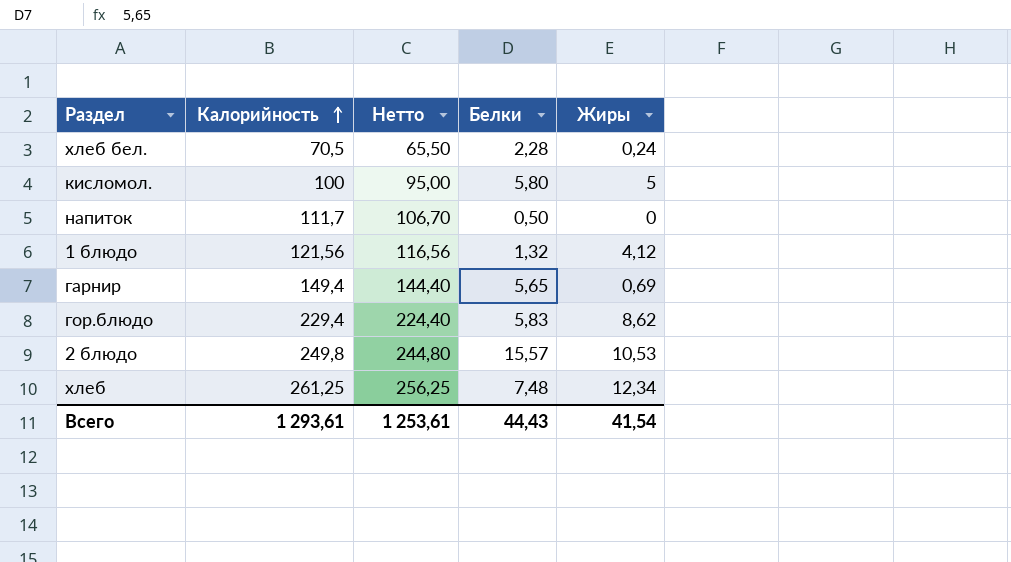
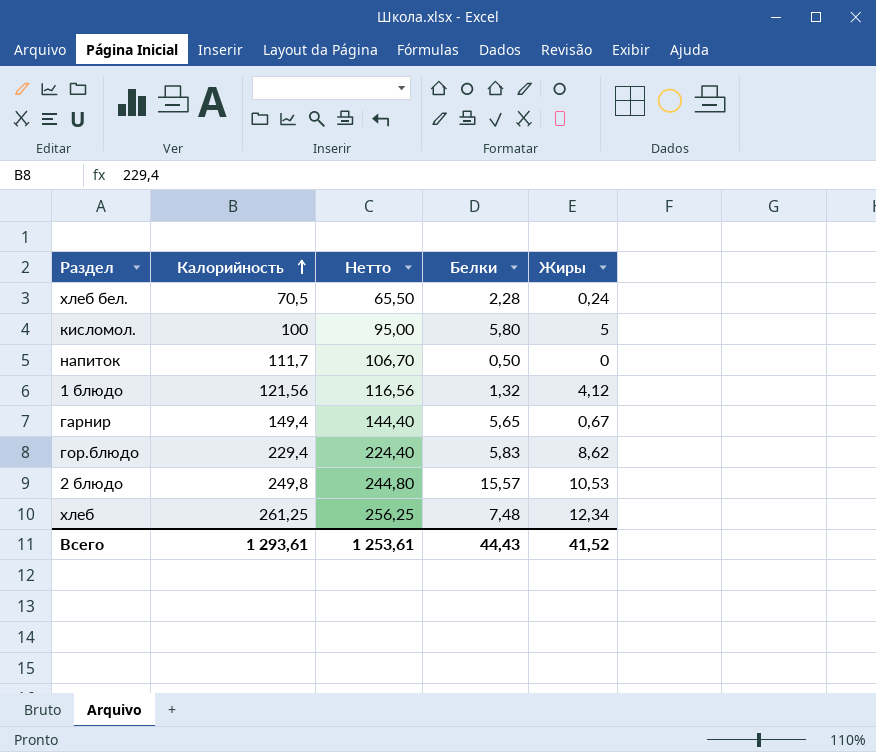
гарнир | Жиры: 0,69 -> 0,67
Всего | Жиры: 41,54 -> 41,52

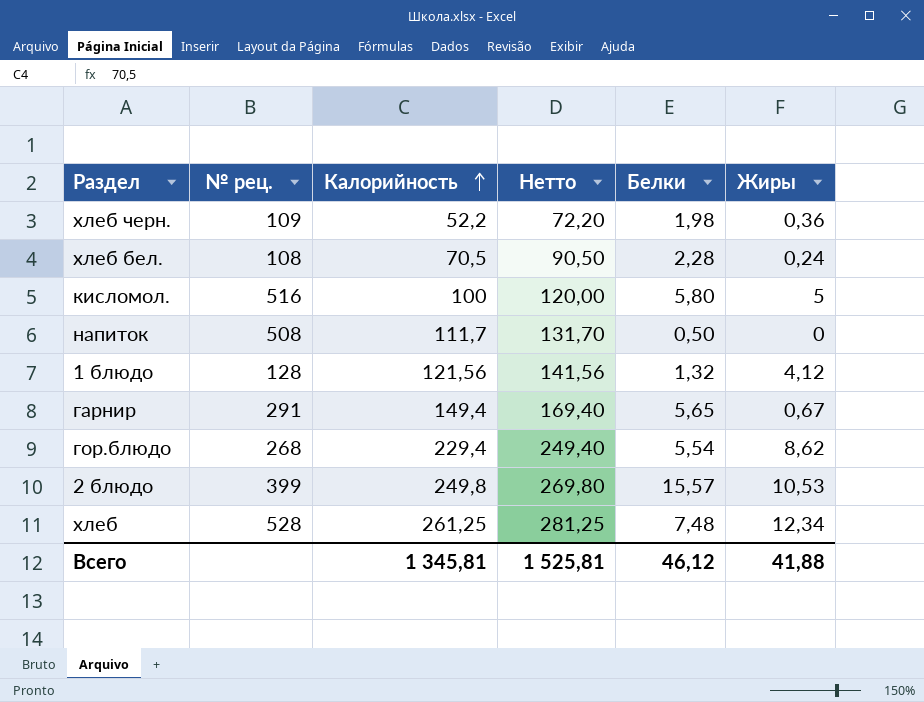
column № рец. | position: none -> 2
column Нетто | formula: [Калорийность] - 5 -> [Калорийность] + 20
row хлеб черн.: none -> 109 | 52,2 | 72,20 | 1,98 | 0,36
гор.блюдо | Белки: 5,83 -> 5,54
Всего | Калорийность: 1 293,61 -> 1 345,81
Всего | Нетто: 1 253,61 -> 1 525,81
Всего | Белки: 44,43 -> 46,12
Всего | Жиры: 41,52 -> 41,88

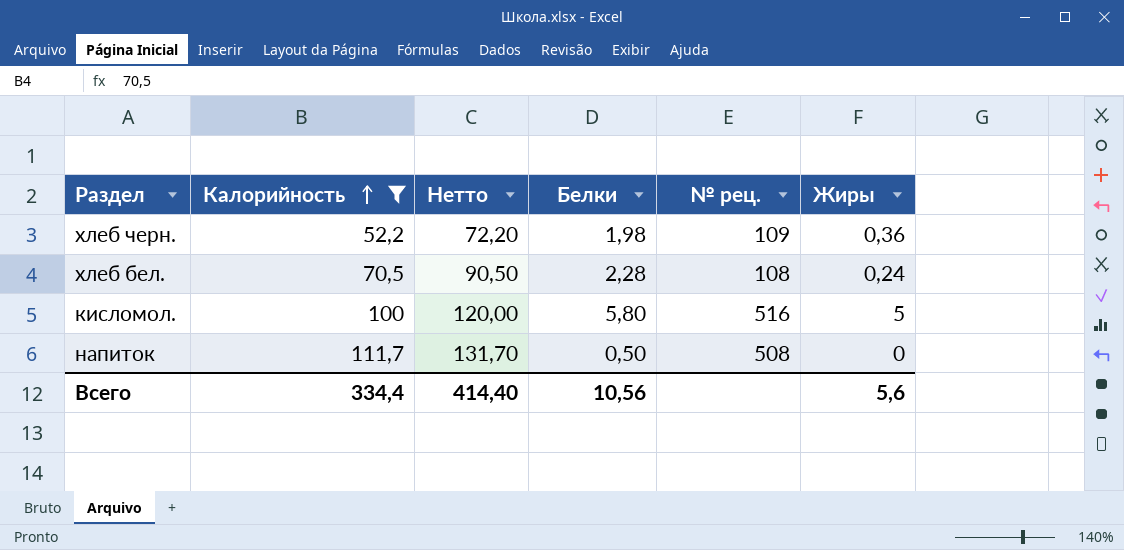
filter: none -> Калорийность <= 111,7
column № рец. | position: 2 -> 5
Всего | Калорийность: 1 345,81 -> 334,4
Всего | Нетто: 1 525,81 -> 414,40
Всего | Белки: 46,12 -> 10,56
Всего | Жиры: 41,88 -> 5,6

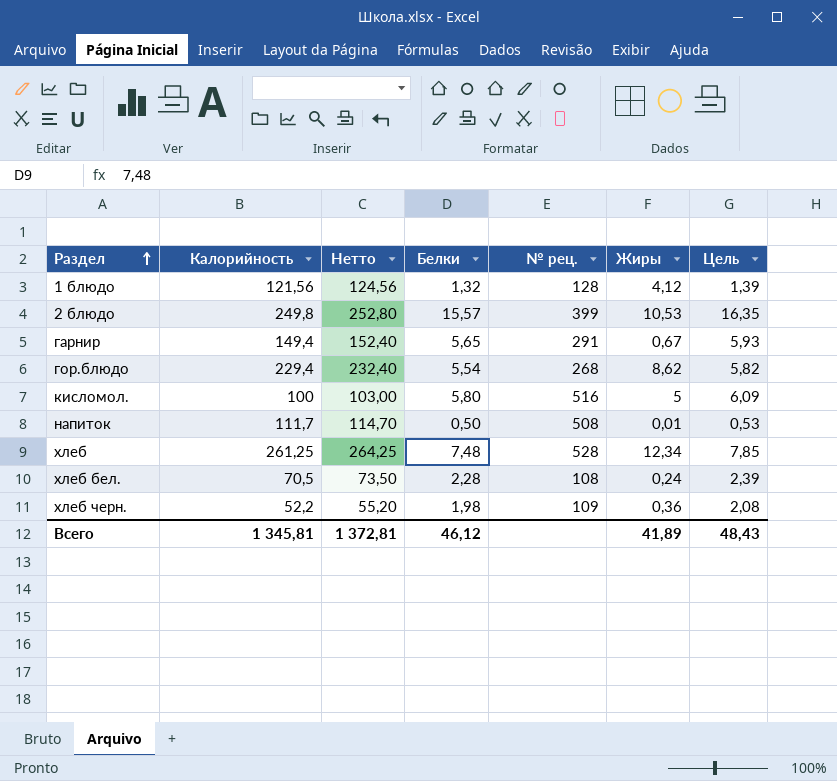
filter: Калорийность <= 111,7 -> none
row order: Калорийность ascending -> Раздел ascending
column Нетто | formula: [Калорийность] + 20 -> [Калорийность] + 3
column Цель | formula: none -> [Белки] * 1,05
напиток | Жиры: 0 -> 0,01
Всего | Калорийность: 334,4 -> 1 345,81
Всего | Нетто: 414,40 -> 1 372,81
Всего | Белки: 10,56 -> 46,12
Всего | Жиры: 5,6 -> 41,89

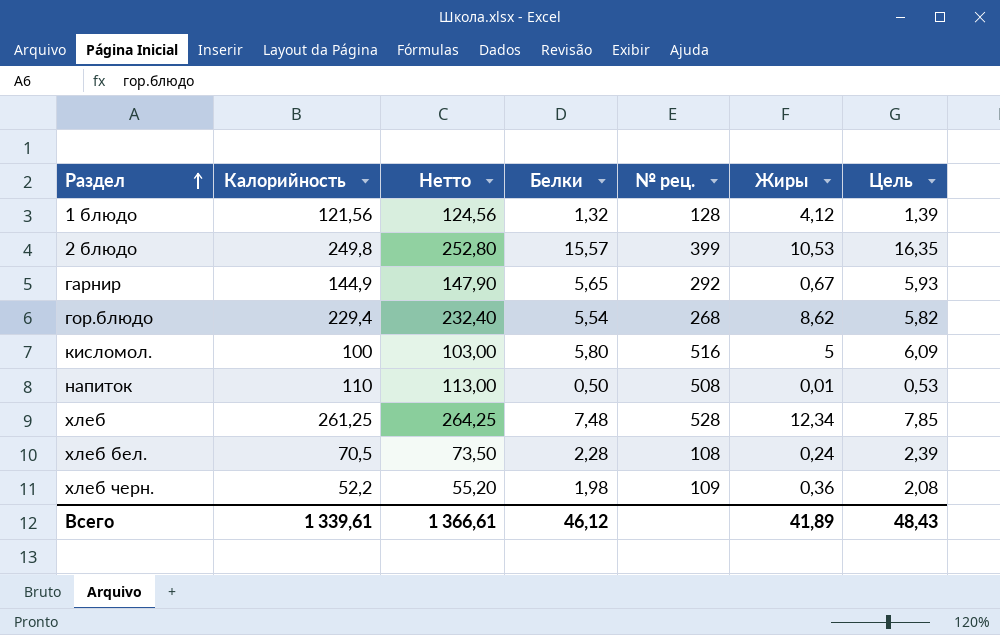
гарнир | Калорийность: 149,4 -> 144,9
гарнир | Нетто: 152,40 -> 147,90
гарнир | № рец.: 291 -> 292
напиток | Калорийность: 111,7 -> 110
напиток | Нетто: 114,70 -> 113,00
Всего | Калорийность: 1 345,81 -> 1 339,61
Всего | Нетто: 1 372,81 -> 1 366,61

